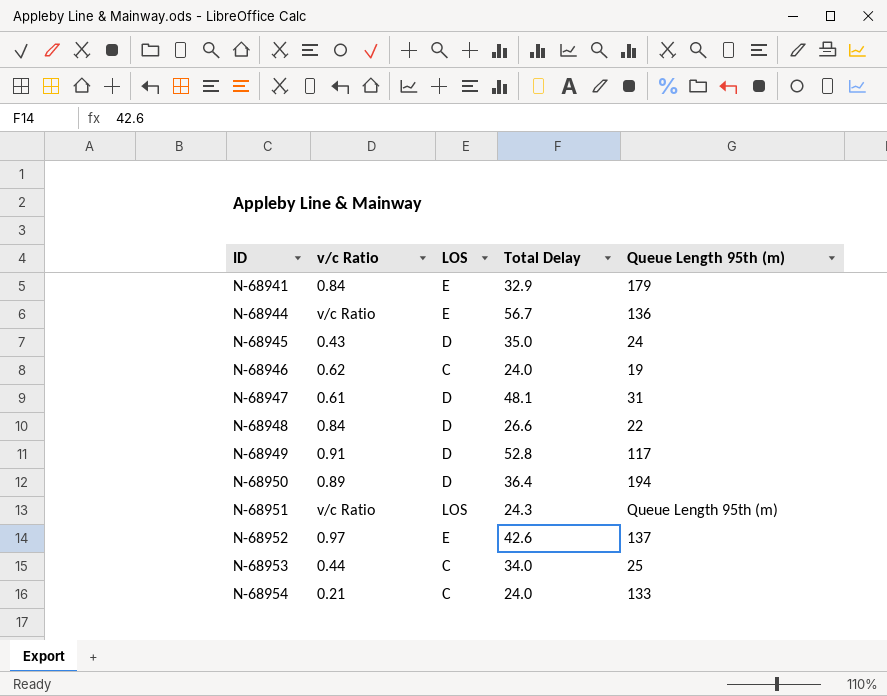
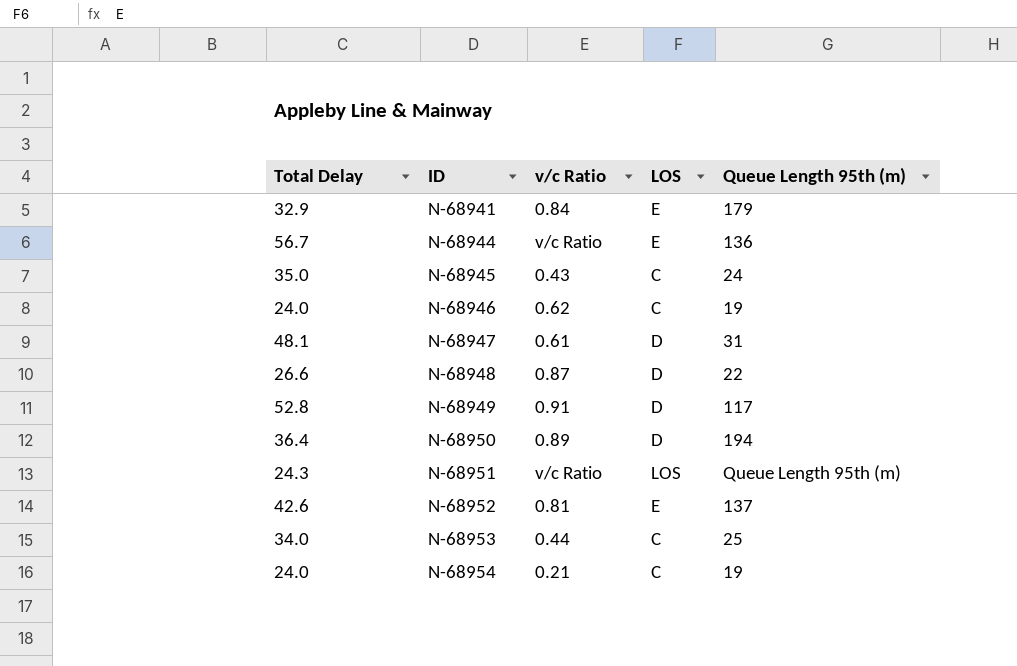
column Total Delay | position: 4 -> 1
N-68945 | LOS: D -> C
N-68948 | v/c Ratio: 0.84 -> 0.87
N-68952 | v/c Ratio: 0.97 -> 0.81
N-68954 | Queue Length 95th (m): 133 -> 19

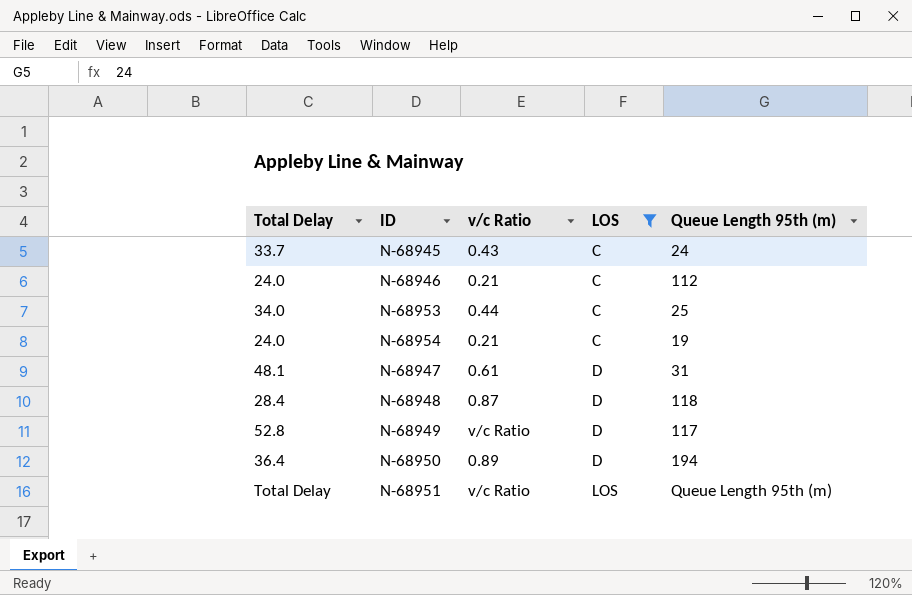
filter: none -> LOS != E
row order: ID ascending -> LOS ascending
N-68945 | Total Delay: 35.0 -> 33.7
N-68946 | v/c Ratio: 0.62 -> 0.21
N-68946 | Queue Length 95th (m): 19 -> 112
N-68948 | Total Delay: 26.6 -> 28.4
N-68948 | Queue Length 95th (m): 22 -> 118
N-68949 | v/c Ratio: 0.91 -> v/c Ratio
N-68951 | Total Delay: 24.3 -> Total Delay

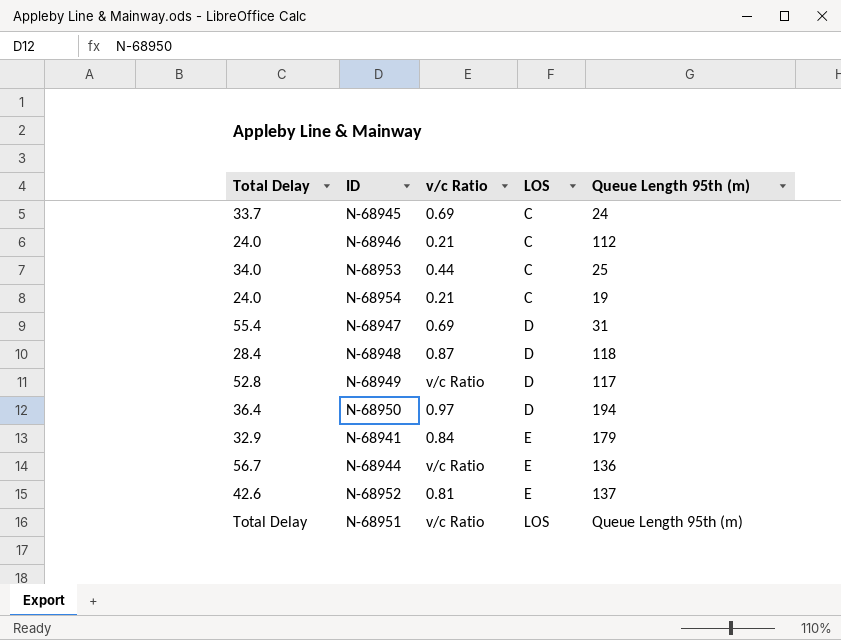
filter: LOS != E -> none
N-68945 | v/c Ratio: 0.43 -> 0.69
N-68947 | Total Delay: 48.1 -> 55.4
N-68947 | v/c Ratio: 0.61 -> 0.69
N-68950 | v/c Ratio: 0.89 -> 0.97

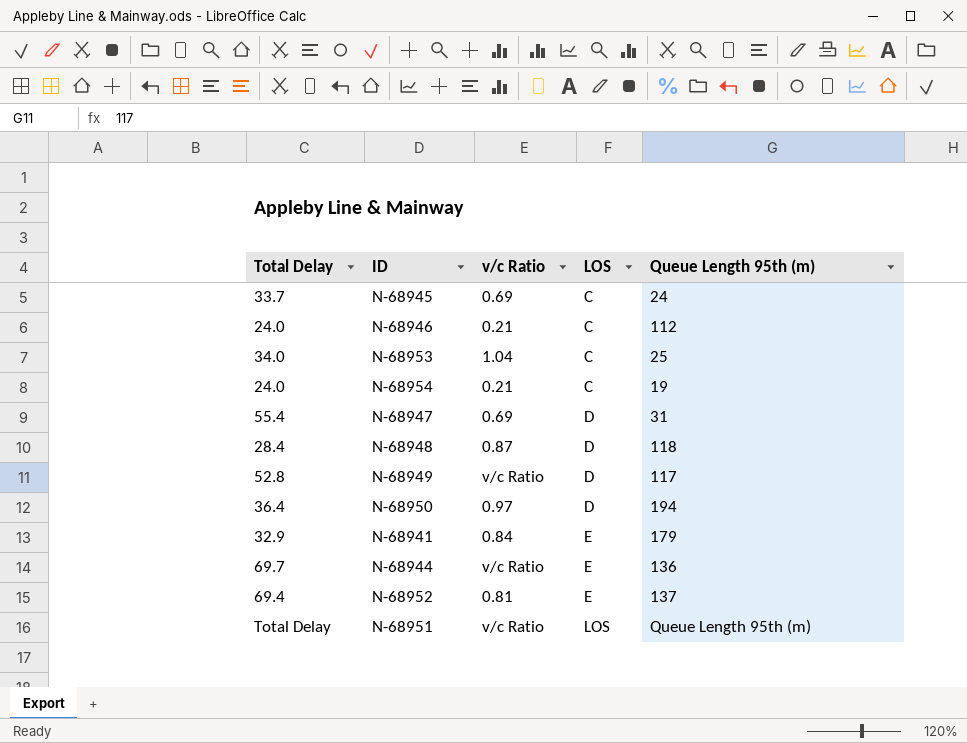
N-68953 | v/c Ratio: 0.44 -> 1.04
N-68944 | Total Delay: 56.7 -> 69.7
N-68952 | Total Delay: 42.6 -> 69.4

